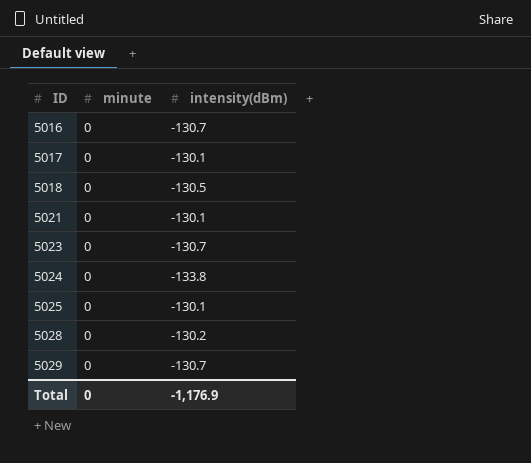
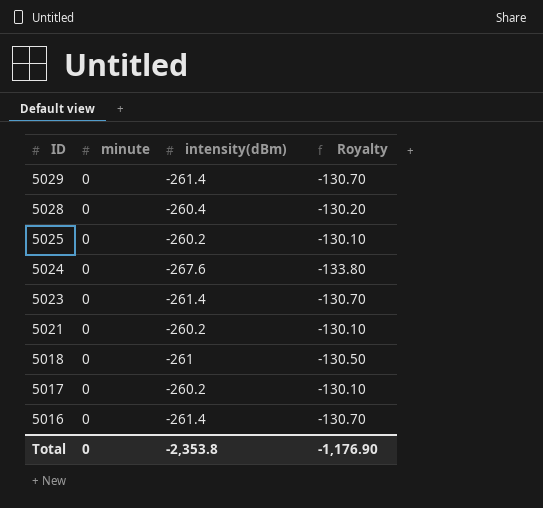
row order: ID ascending -> ID descending
column Royalty | formula: none -> [intensity(dBm)] * 0.5
5029 | intensity(dBm): -130.7 -> -261.4
5028 | intensity(dBm): -130.2 -> -260.4
5025 | intensity(dBm): -130.1 -> -260.2
5024 | intensity(dBm): -133.8 -> -267.6
5023 | intensity(dBm): -130.7 -> -261.4
5021 | intensity(dBm): -130.1 -> -260.2
5018 | intensity(dBm): -130.5 -> -261
5017 | intensity(dBm): -130.1 -> -260.2
5016 | intensity(dBm): -130.7 -> -261.4
Total | intensity(dBm): -1,176.9 -> -2,353.8

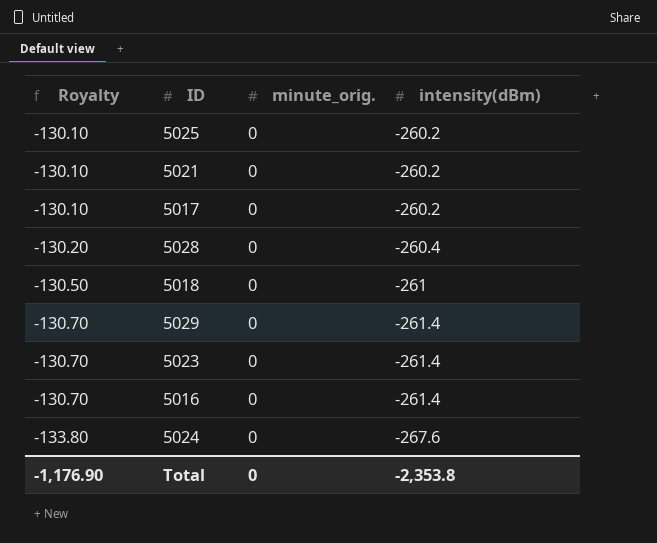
row order: ID descending -> Royalty descending
column Royalty | position: 4 -> 1
column name: minute -> minute_orig.

